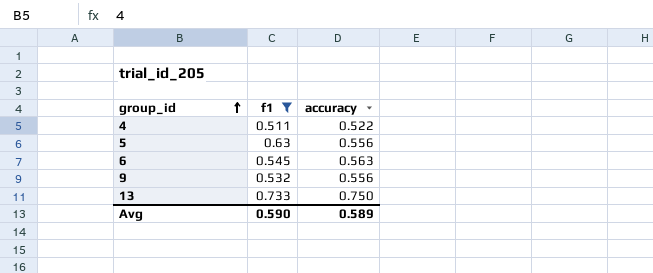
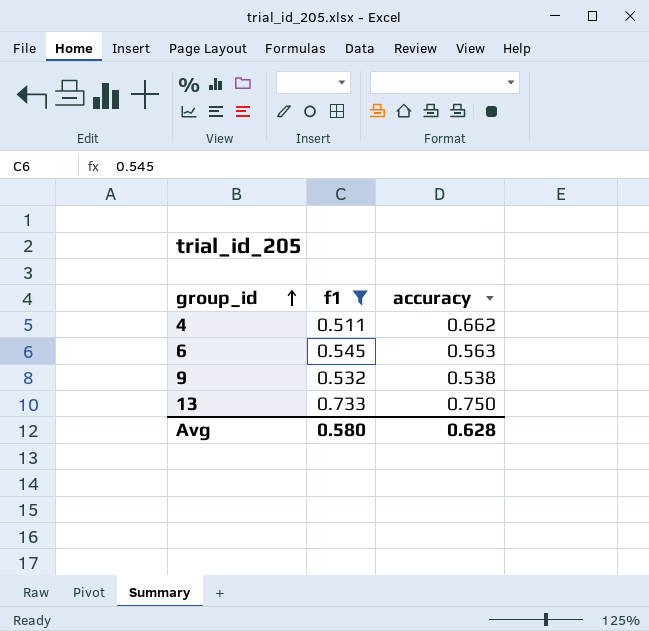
row 5: 0.63 | 0.556 -> none
4 | accuracy: 0.522 -> 0.662
9 | accuracy: 0.556 -> 0.538
Avg | f1: 0.590 -> 0.580
Avg | accuracy: 0.589 -> 0.628

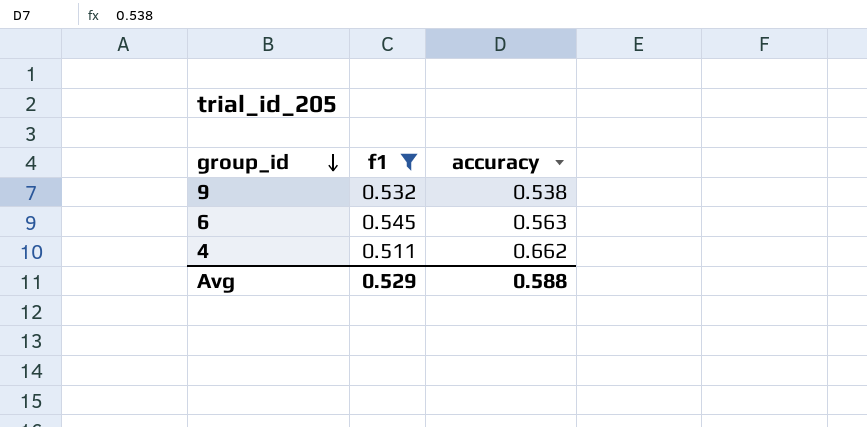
row order: group_id ascending -> group_id descending
row 13: 0.733 | 0.750 -> none
Avg | f1: 0.580 -> 0.529
Avg | accuracy: 0.628 -> 0.588

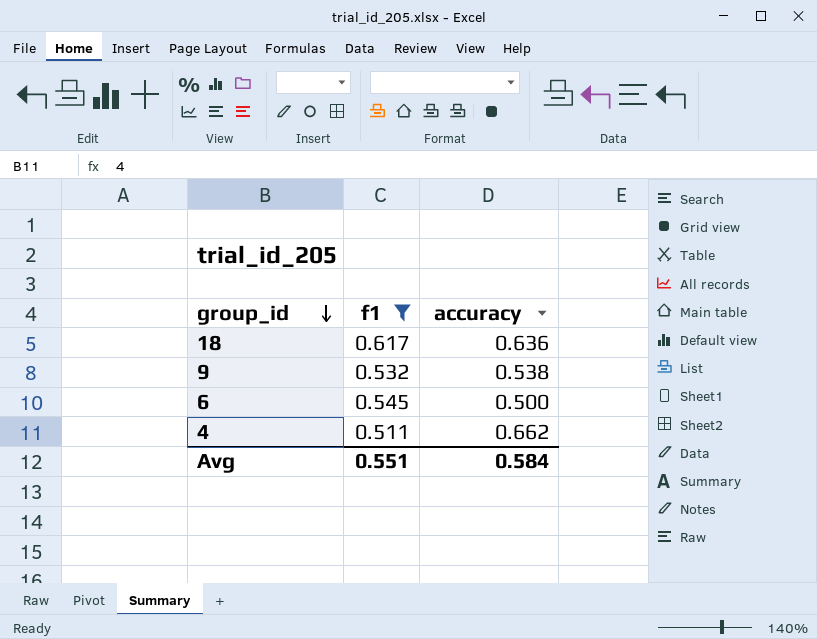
row 18: none -> 0.617 | 0.636
6 | accuracy: 0.563 -> 0.500
Avg | f1: 0.529 -> 0.551
Avg | accuracy: 0.588 -> 0.584

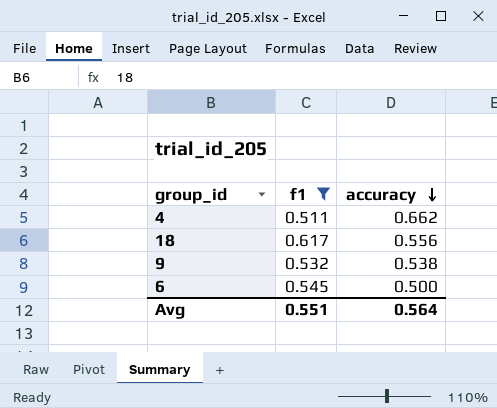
row order: group_id descending -> accuracy descending
18 | accuracy: 0.636 -> 0.556
Avg | accuracy: 0.584 -> 0.564

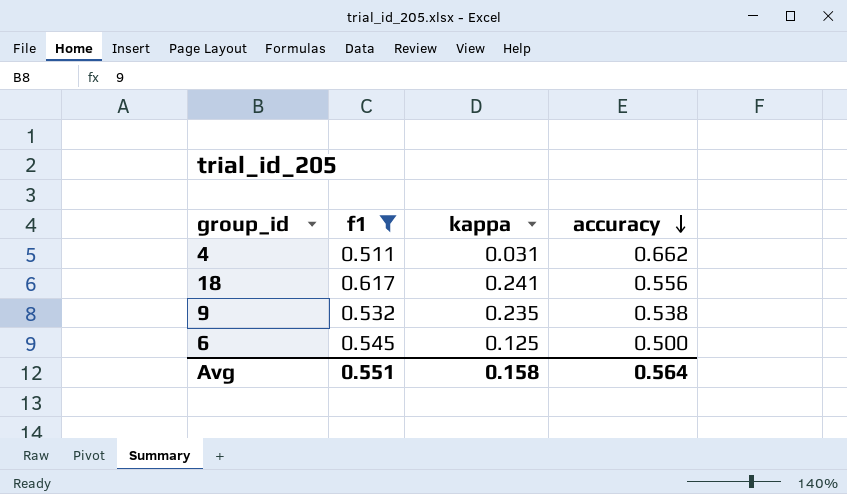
column kappa | position: none -> 3

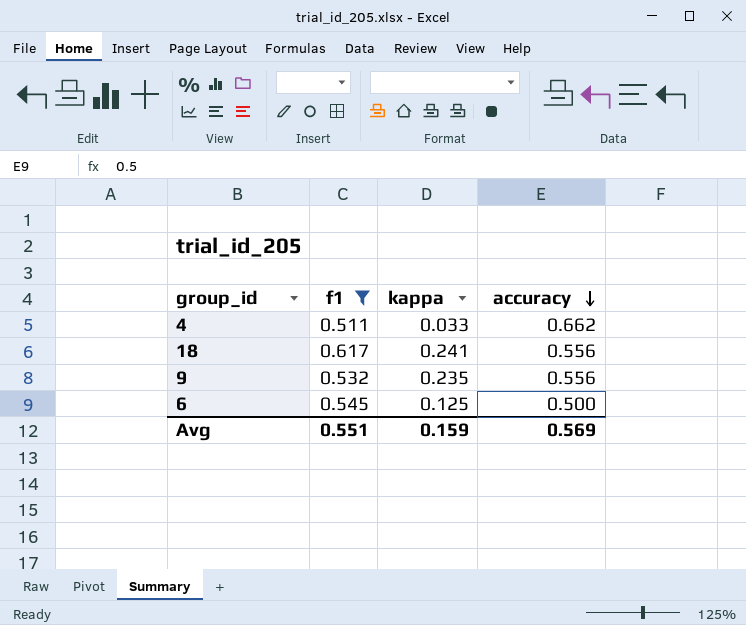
4 | kappa: 0.031 -> 0.033
9 | accuracy: 0.538 -> 0.556
Avg | kappa: 0.158 -> 0.159
Avg | accuracy: 0.564 -> 0.569

